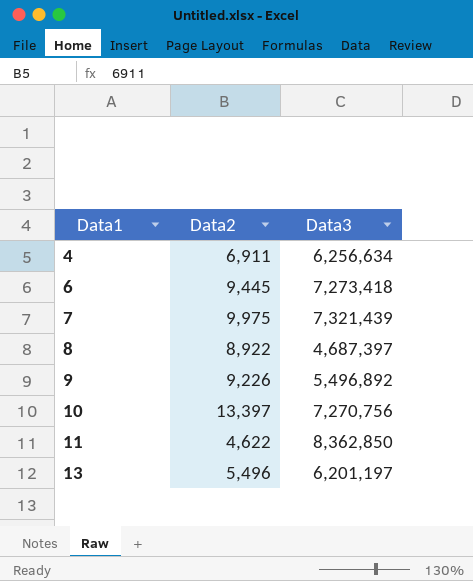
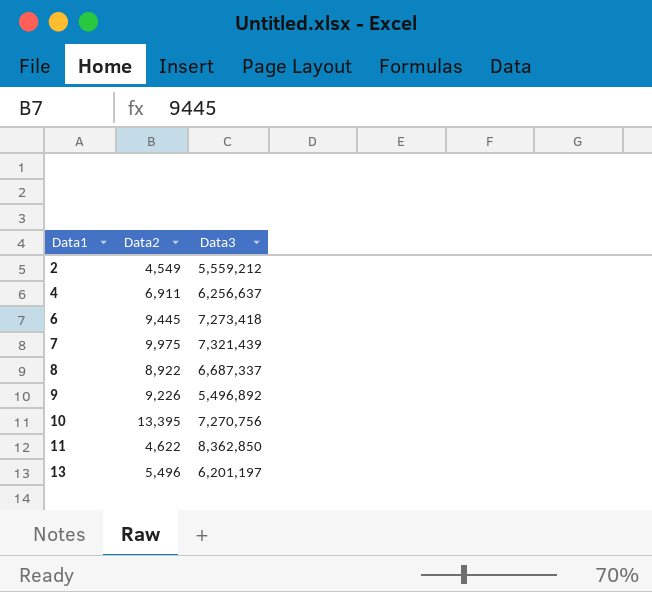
row 2: none -> 4,549 | 5,559,212
4 | Data3: 6,256,634 -> 6,256,637
8 | Data3: 4,687,397 -> 6,687,337
10 | Data2: 13,397 -> 13,395

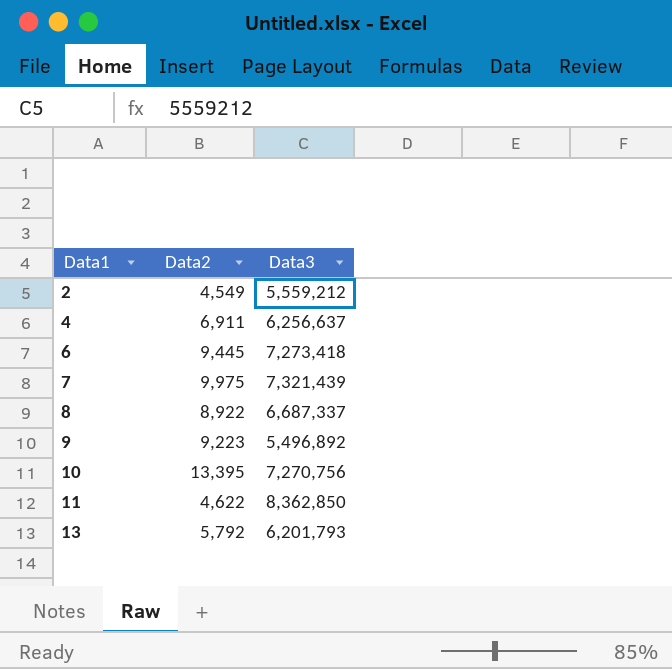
9 | Data2: 9,226 -> 9,223
13 | Data2: 5,496 -> 5,792
13 | Data3: 6,201,197 -> 6,201,793

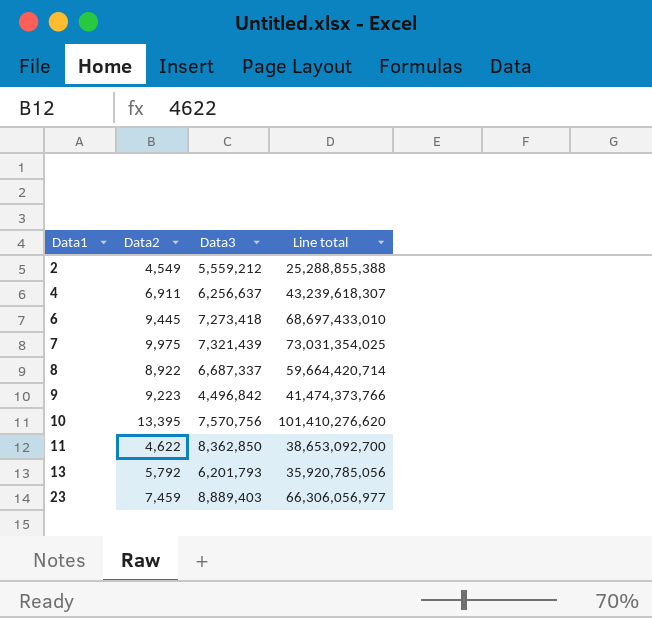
column Line total | formula: none -> [Data2] * [Data3]
9 | Data3: 5,496,892 -> 4,496,842
10 | Data3: 7,270,756 -> 7,570,756
row 23: none -> 7,459 | 8,889,403 | 66,306,056,977

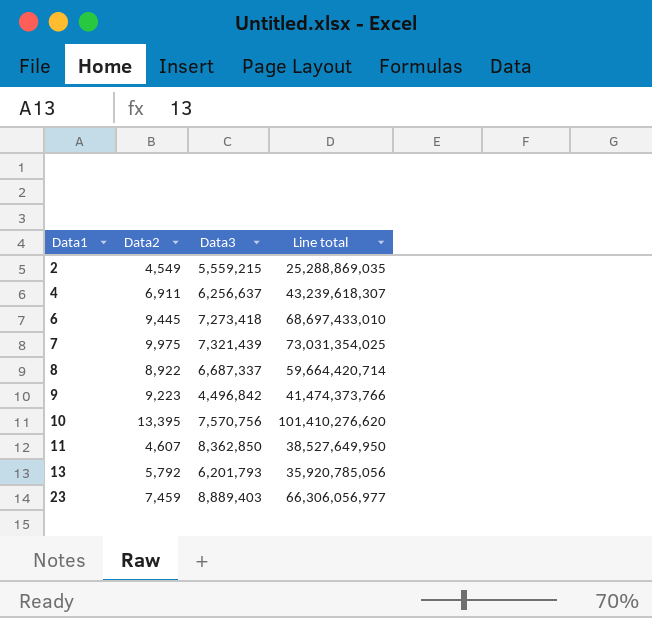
2 | Data3: 5,559,212 -> 5,559,215
2 | Line total: 25,288,855,388 -> 25,288,869,035
11 | Data2: 4,622 -> 4,607
11 | Line total: 38,653,092,700 -> 38,527,649,950

